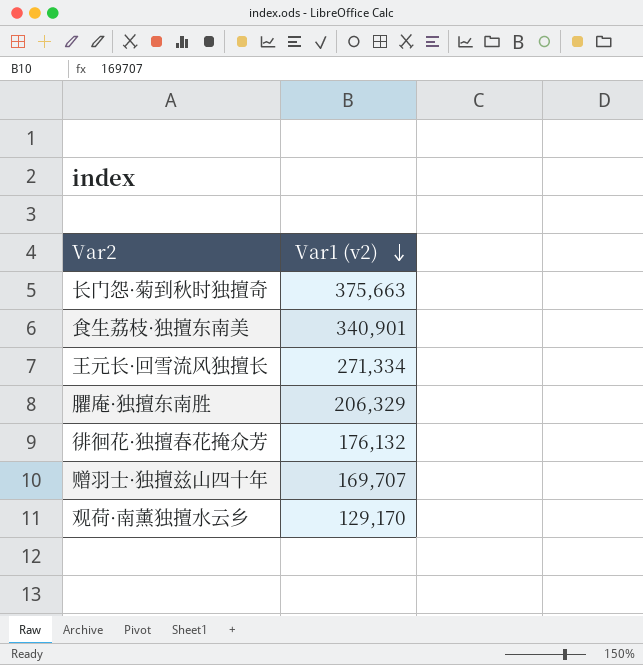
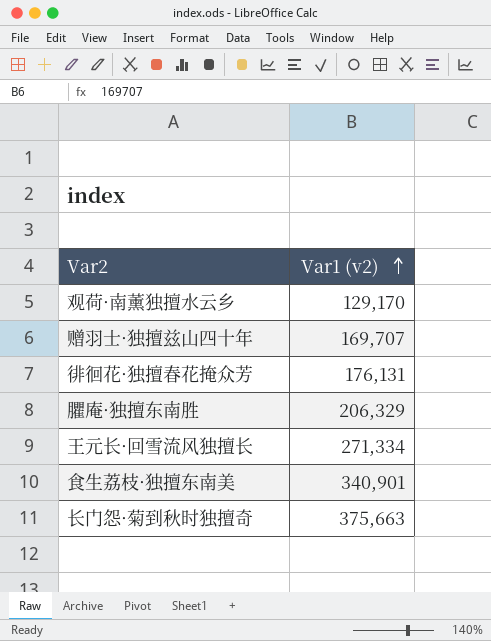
row order: Var1 (v2) descending -> Var1 (v2) ascending
徘徊花·独擅春花掩众芳 | Var1 (v2): 176,132 -> 176,131

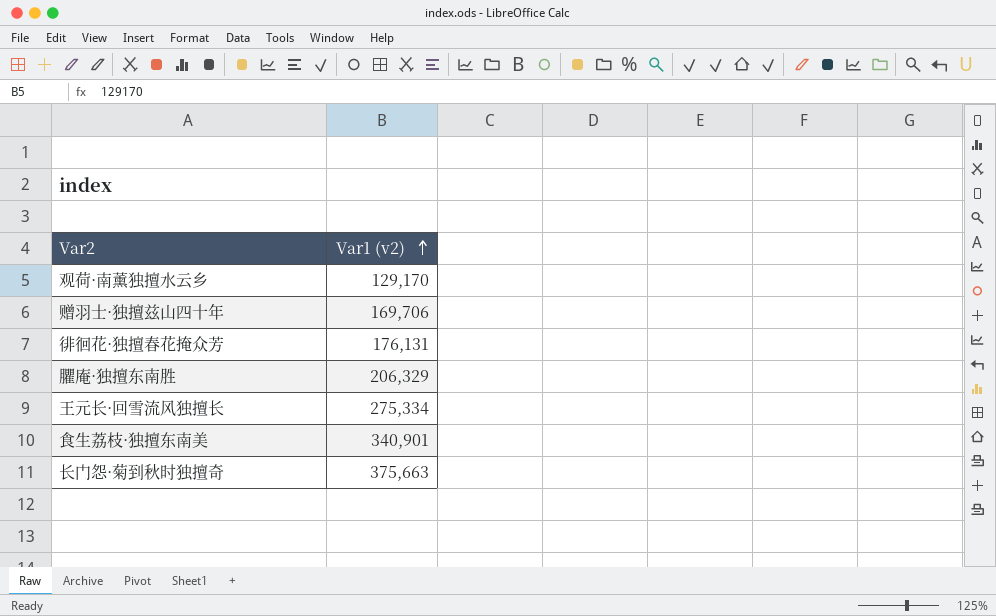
赠羽士·独擅兹山四十年 | Var1 (v2): 169,707 -> 169,706
王元长·回雪流风独擅长 | Var1 (v2): 271,334 -> 275,334

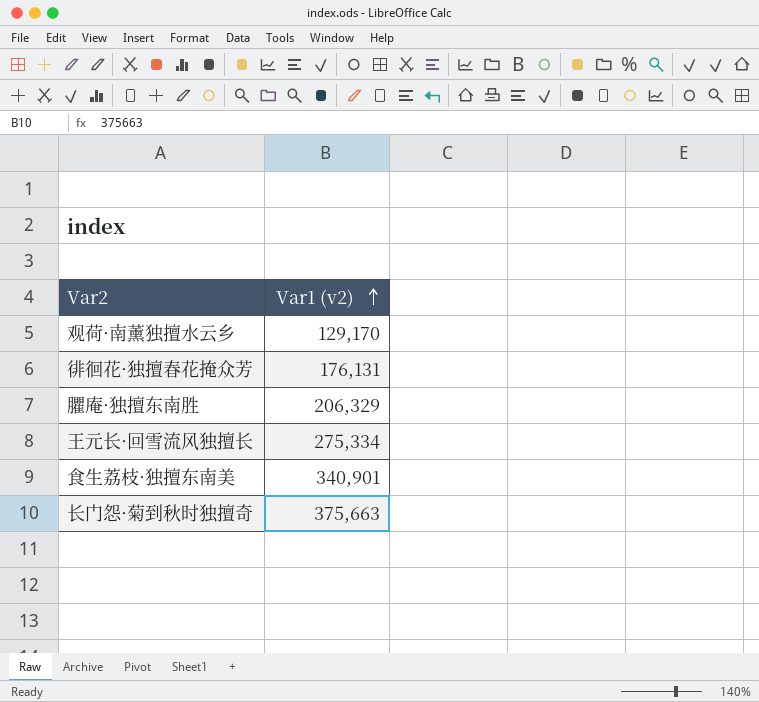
row 赠羽士·独擅兹山四十年: 169,706 -> none

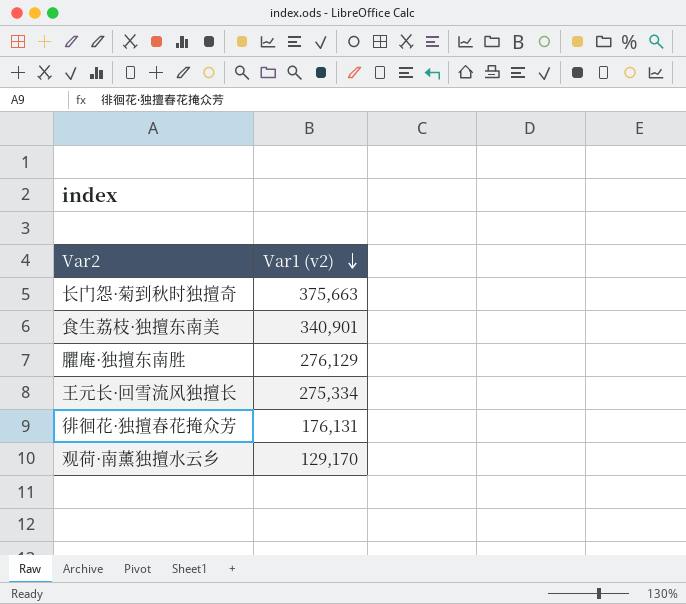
row order: Var1 (v2) ascending -> Var1 (v2) descending
臞庵·独擅东南胜 | Var1 (v2): 206,329 -> 276,129

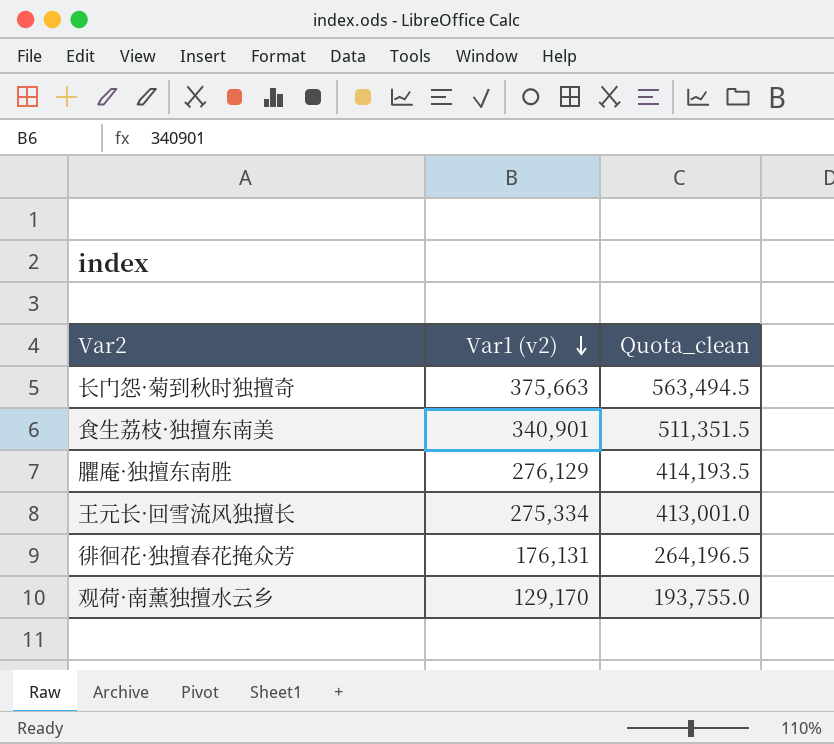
column Quota_clean | formula: none -> [Var1 (v2)] * 1.5

